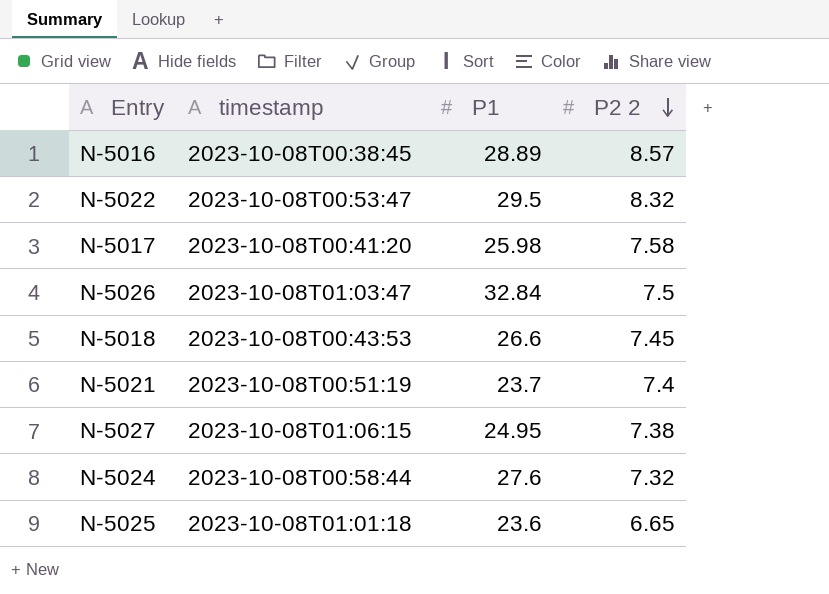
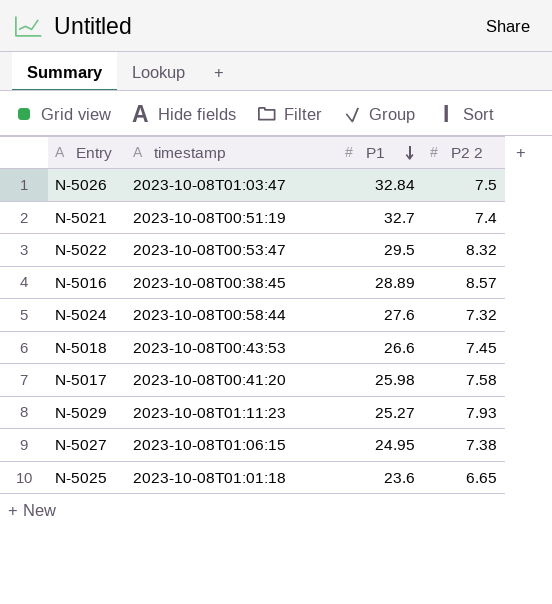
row order: P2 2 descending -> P1 descending
N-5021 | P1: 23.7 -> 32.7
row N-5029: none -> 2023-10-08T01:11:23 | 25.27 | 7.93

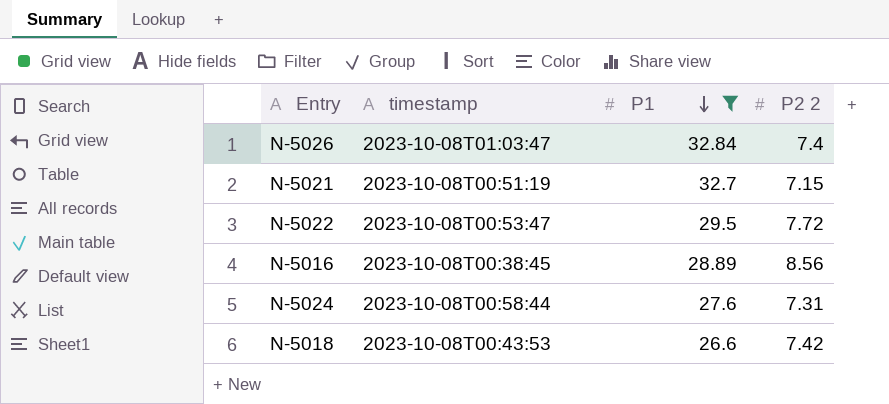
filter: none -> P1 >= 26.6
N-5026 | P2 2: 7.5 -> 7.4
N-5021 | P2 2: 7.4 -> 7.15
N-5022 | P2 2: 8.32 -> 7.72
N-5016 | P2 2: 8.57 -> 8.56
N-5024 | P2 2: 7.32 -> 7.31
N-5018 | P2 2: 7.45 -> 7.42

